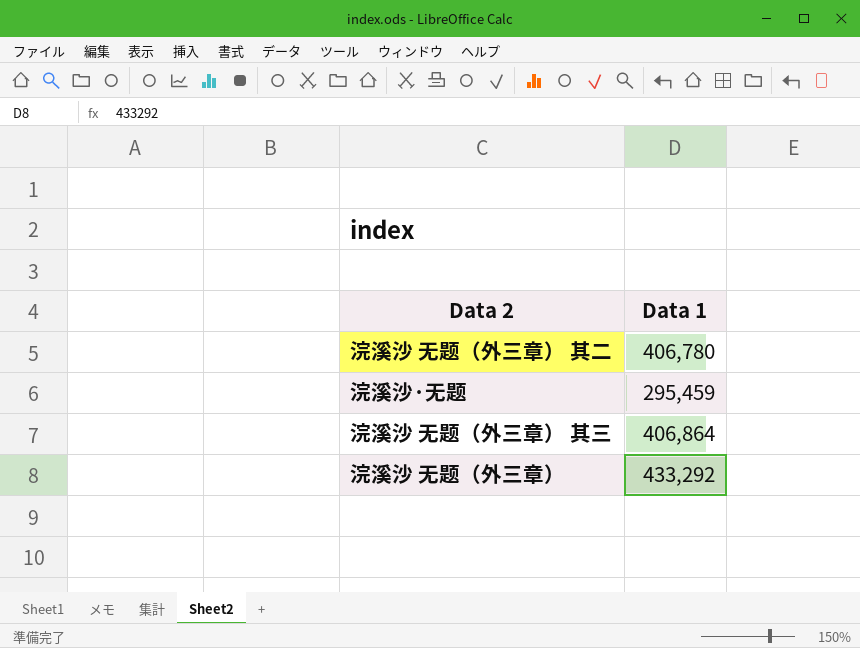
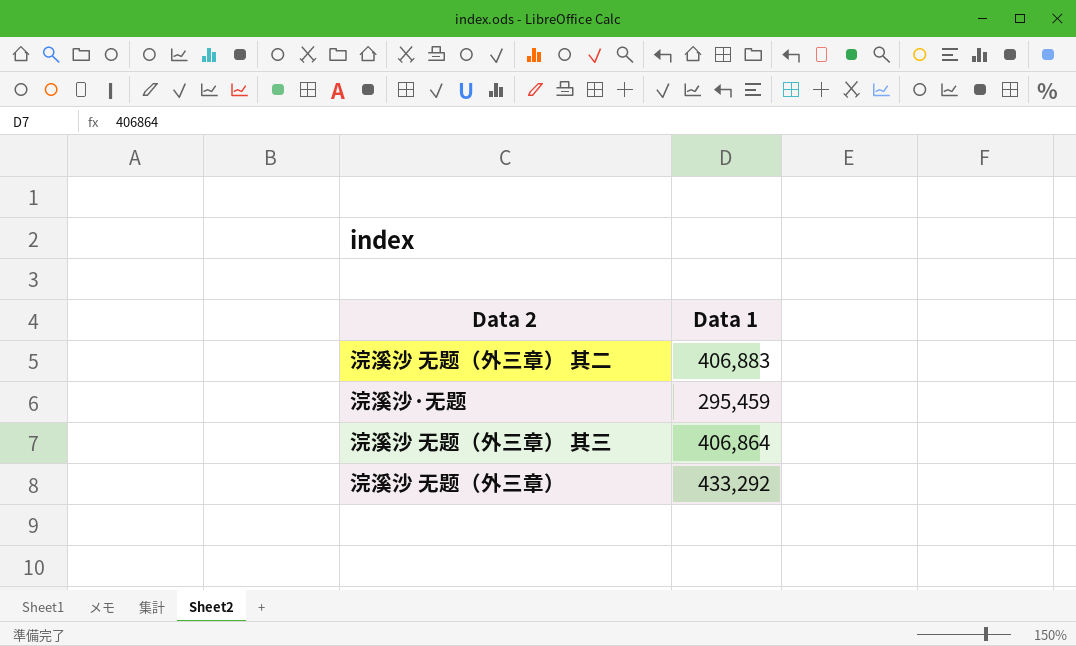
浣溪沙 无题（外三章） 其二 | Data 1: 406,780 -> 406,883

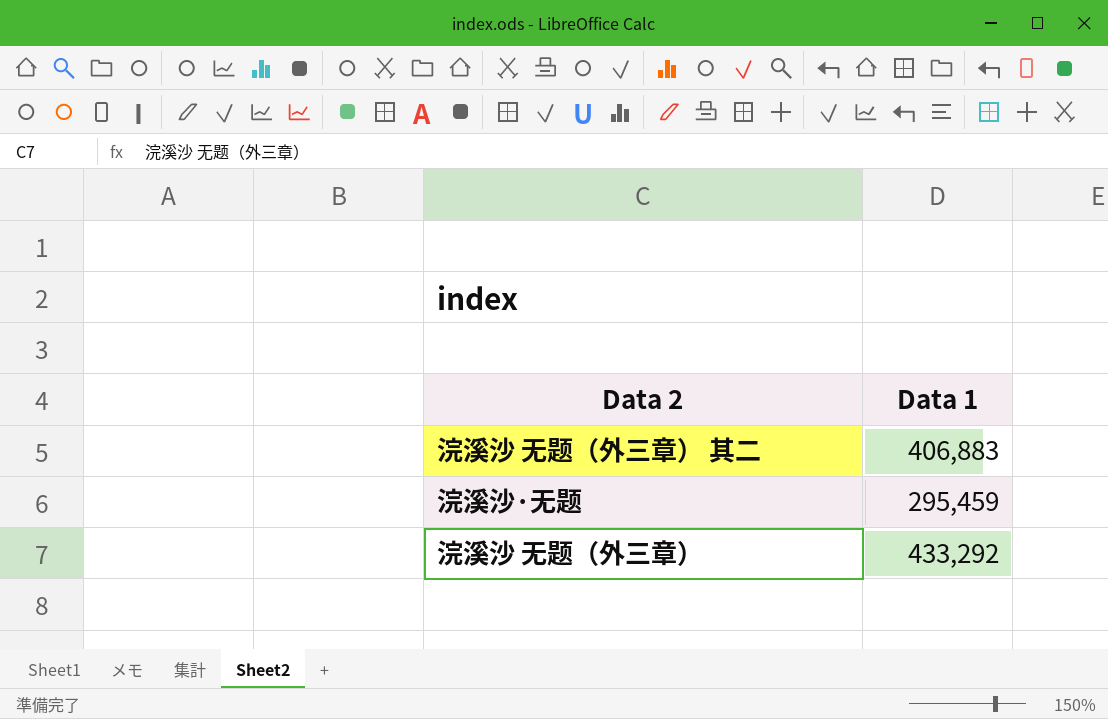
row 浣溪沙 无题（外三章） 其三: 406,864 -> none

